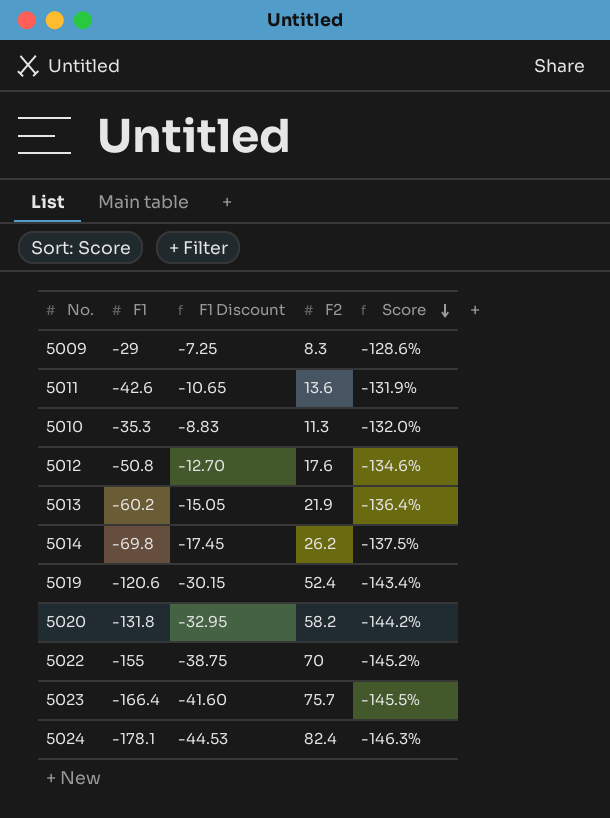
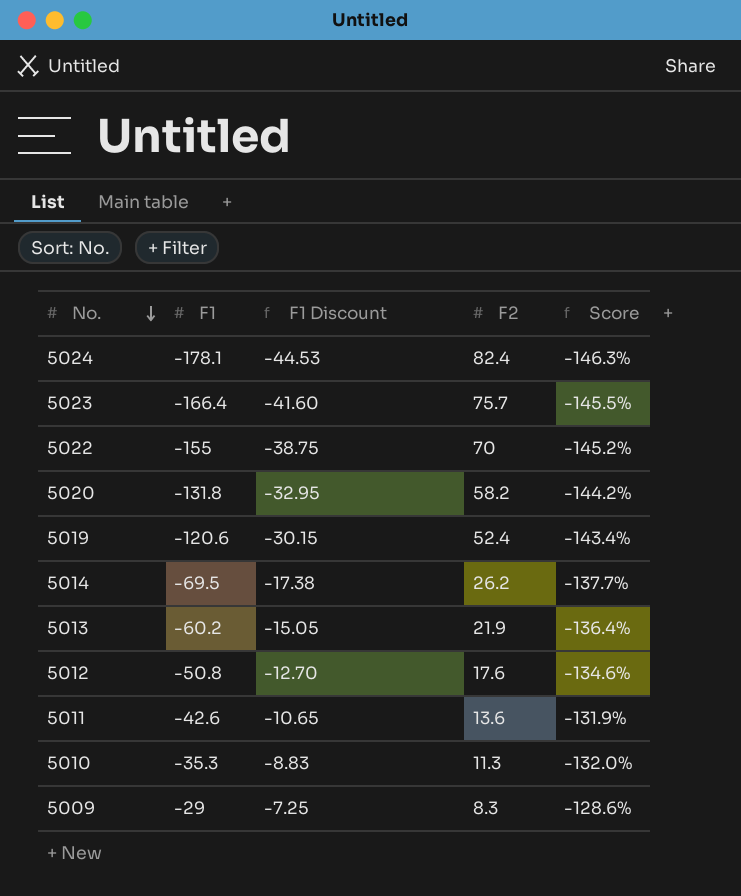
row order: Score descending -> No. descending
5014 | F1: -69.8 -> -69.5
5014 | F1 Discount: -17.45 -> -17.38
5014 | Score: -137.5% -> -137.7%

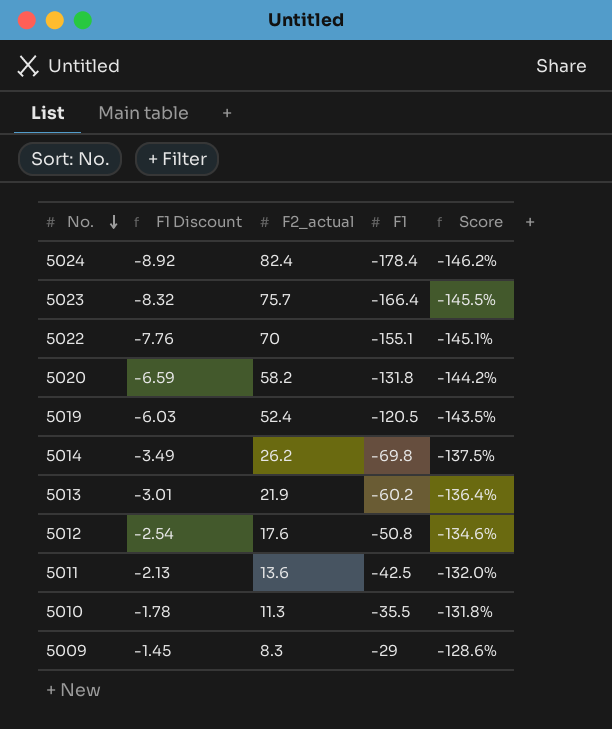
column F1 Discount | formula: [F1] * 0.25 -> [F1] * 0.05
column name: F2 -> F2_actual
column F1 | position: 2 -> 4
5024 | F1: -178.1 -> -178.4
5024 | Score: -146.3% -> -146.2%
5022 | F1: -155 -> -155.1
5022 | Score: -145.2% -> -145.1%
5019 | F1: -120.6 -> -120.5
5019 | Score: -143.4% -> -143.5%
5014 | F1: -69.5 -> -69.8
5014 | Score: -137.7% -> -137.5%
5011 | F1: -42.6 -> -42.5
5011 | Score: -131.9% -> -132.0%
5010 | F1: -35.3 -> -35.5
5010 | Score: -132.0% -> -131.8%

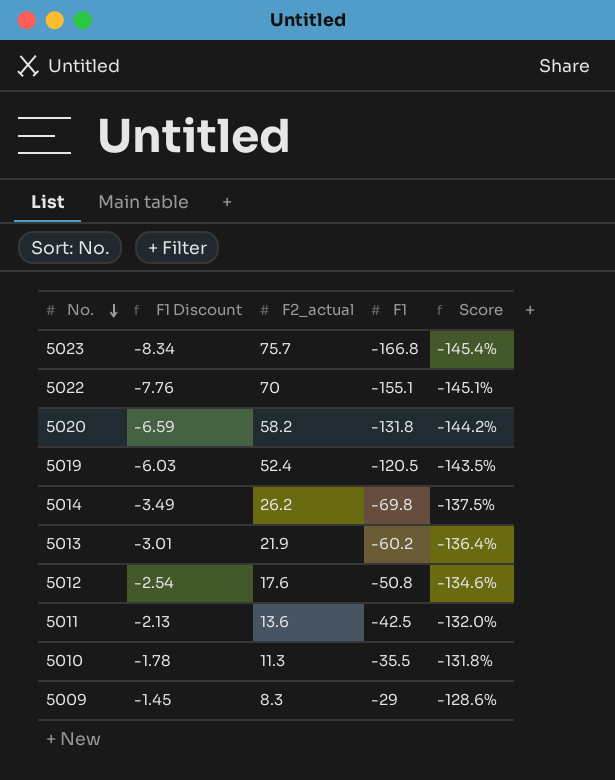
row 5024: -8.92 | 82.4 | -178.4 | -146.2% -> none
5023 | F1 Discount: -8.32 -> -8.34
5023 | F1: -166.4 -> -166.8
5023 | Score: -145.5% -> -145.4%

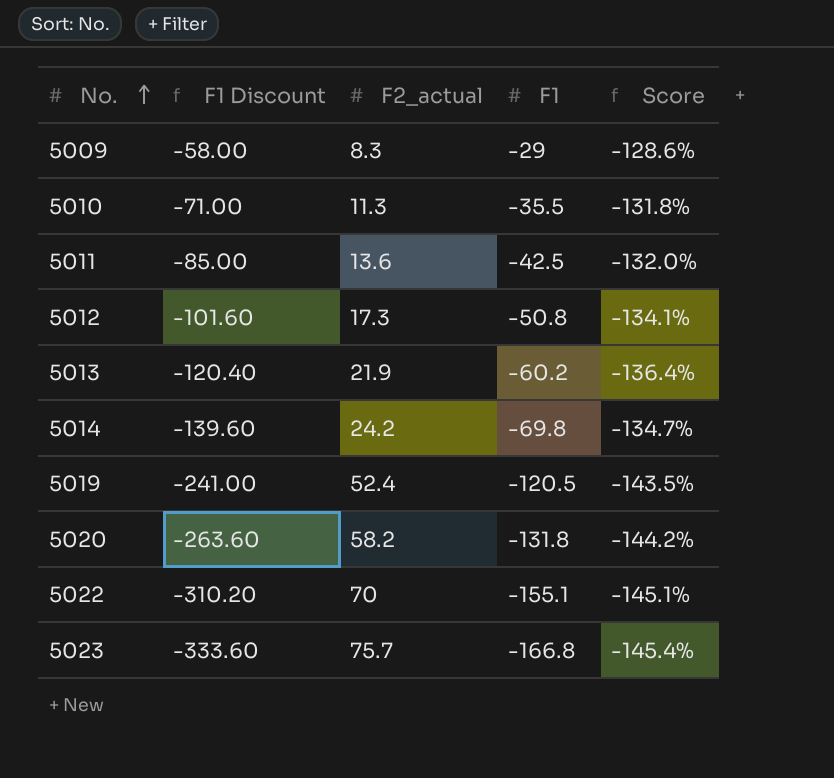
row order: No. descending -> No. ascending
column F1 Discount | formula: [F1] * 0.05 -> [F1] * 2
5012 | F2_actual: 17.6 -> 17.3
5012 | Score: -134.6% -> -134.1%
5014 | F2_actual: 26.2 -> 24.2
5014 | Score: -137.5% -> -134.7%

